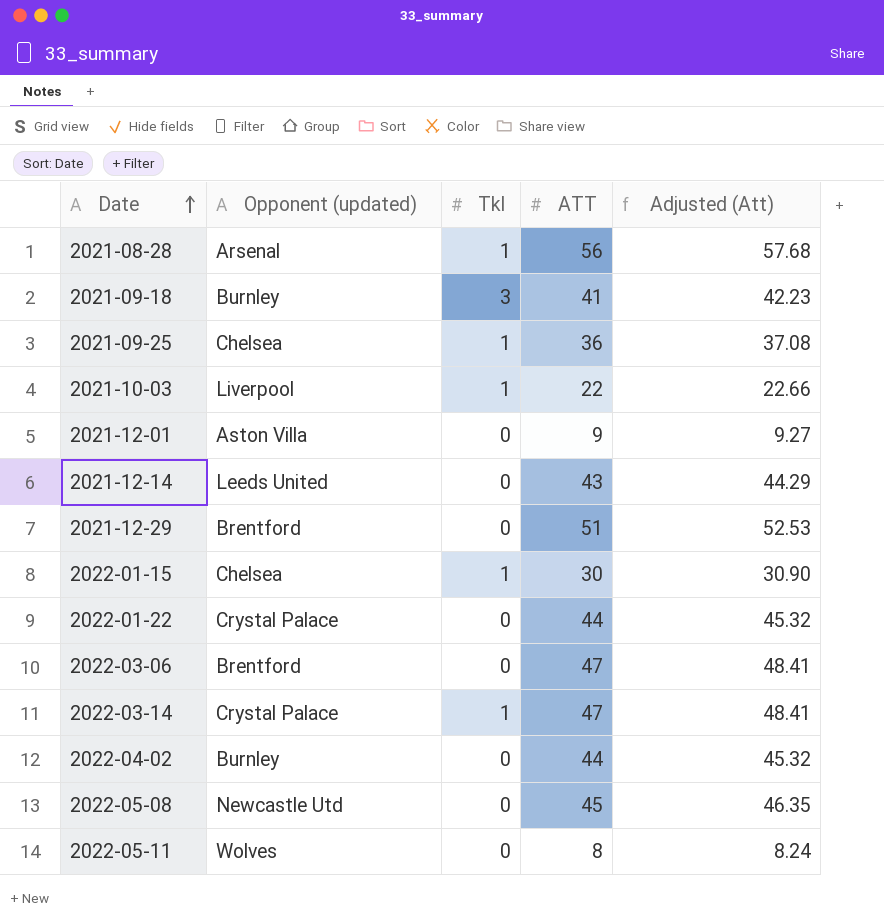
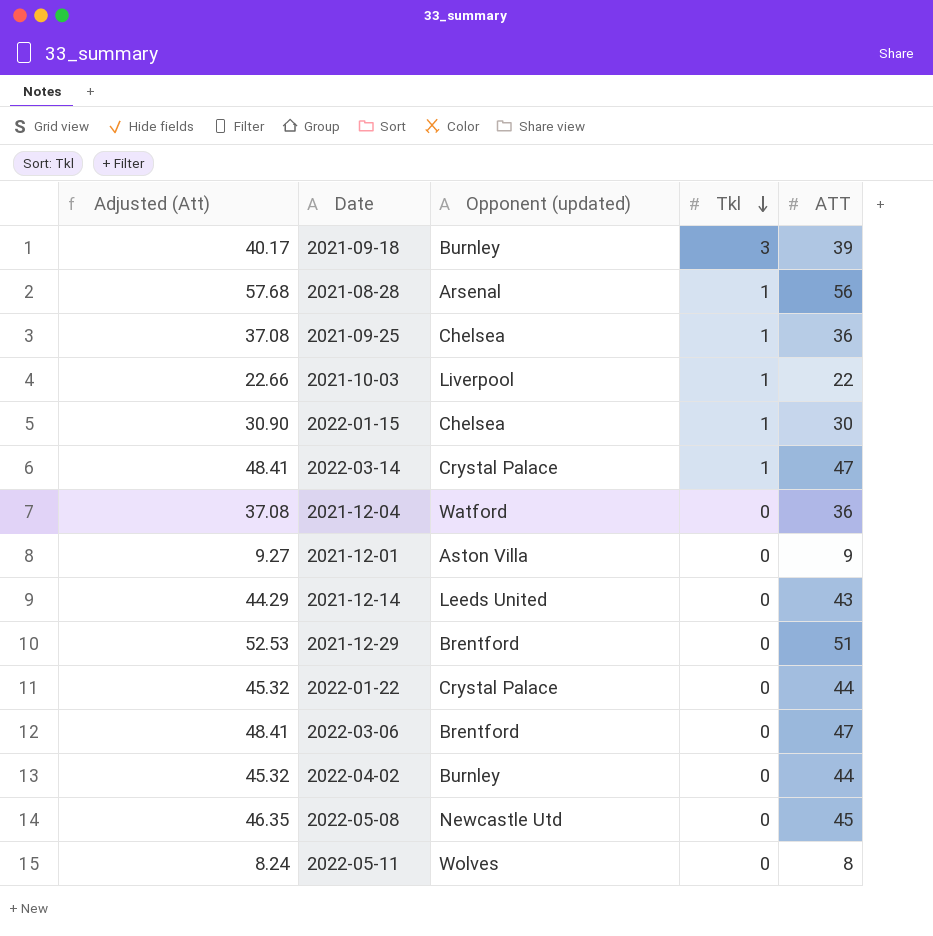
row order: Date ascending -> Tkl descending
column Adjusted (Att) | position: 5 -> 1
2021-09-18 | Adjusted (Att): 42.23 -> 40.17
2021-09-18 | ATT: 41 -> 39
row 2021-12-04: none -> 37.08 | Watford | 0 | 36

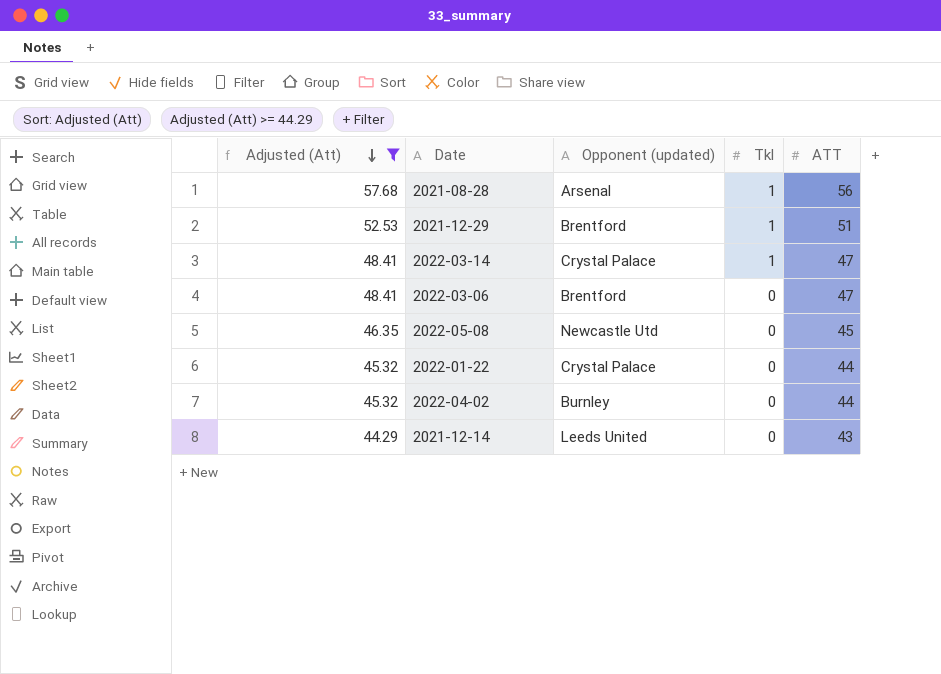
filter: none -> Adjusted (Att) >= 44.29
row order: Tkl descending -> Adjusted (Att) descending
2021-12-29 | Tkl: 0 -> 1

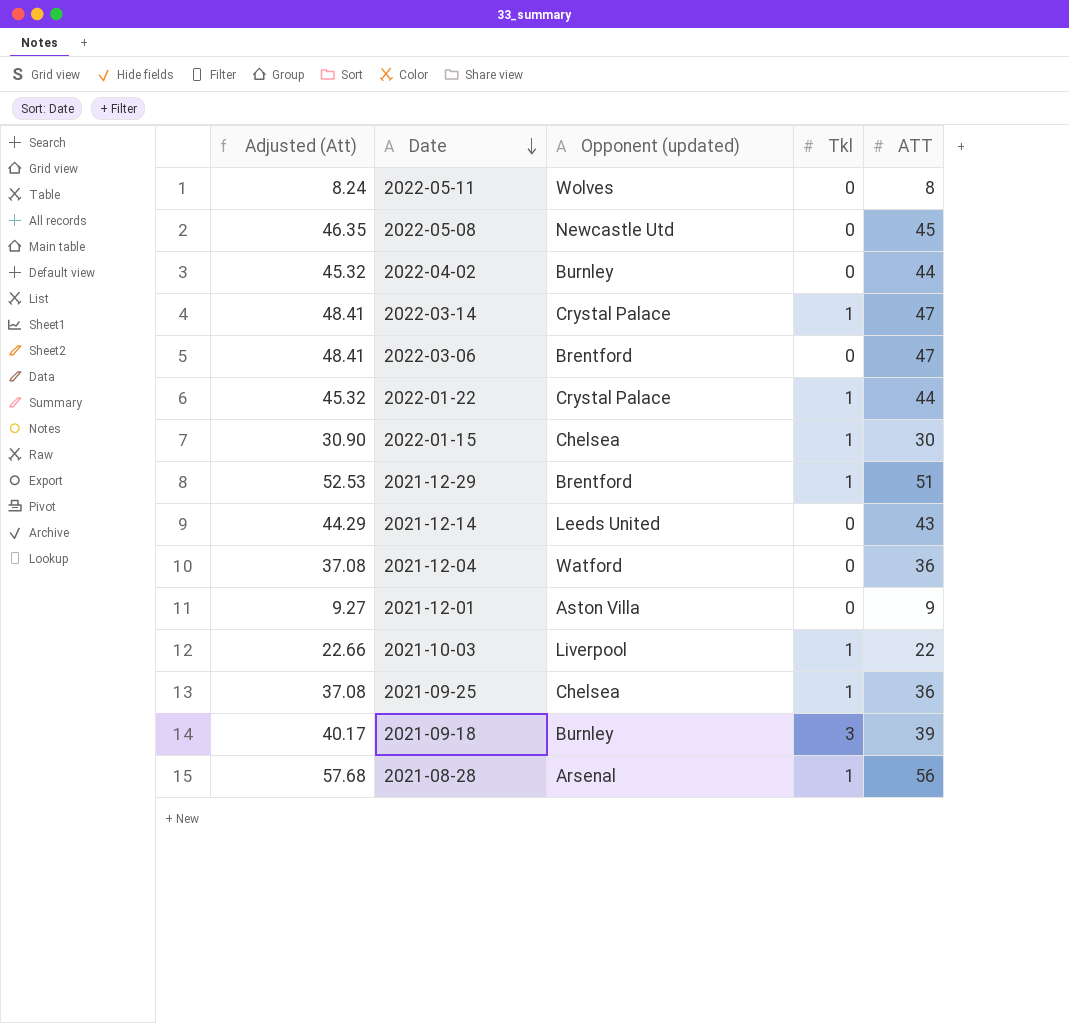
filter: Adjusted (Att) >= 44.29 -> none
row order: Adjusted (Att) descending -> Date descending
2022-01-22 | Tkl: 0 -> 1

